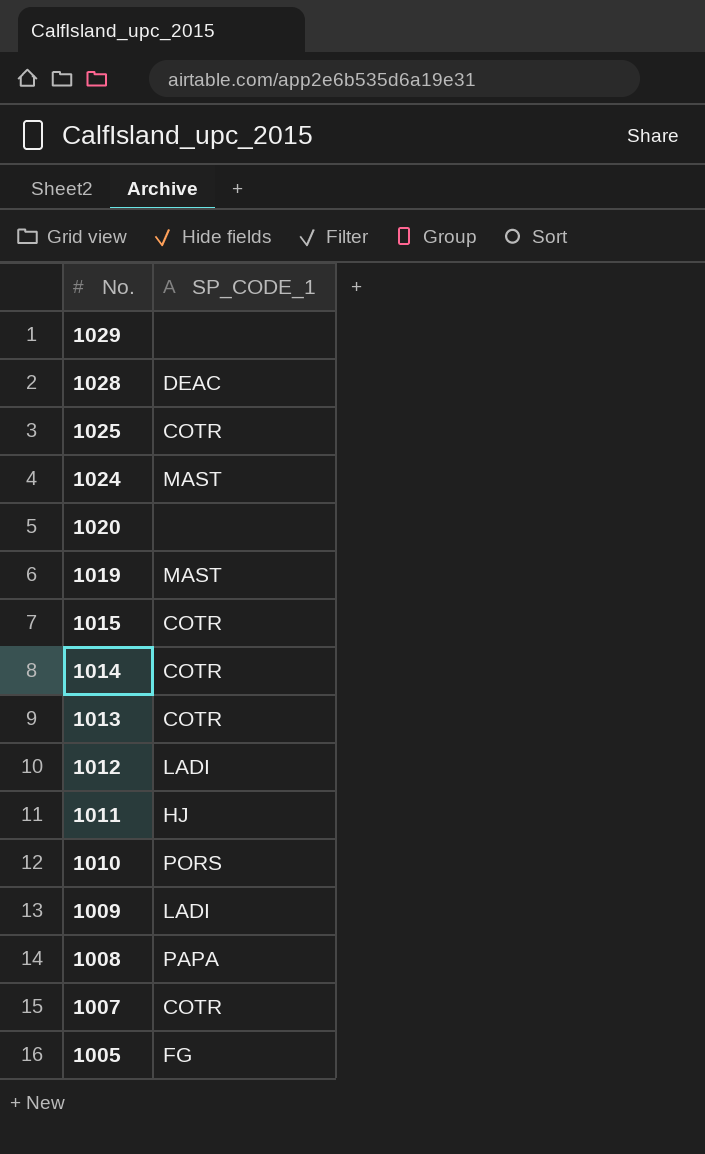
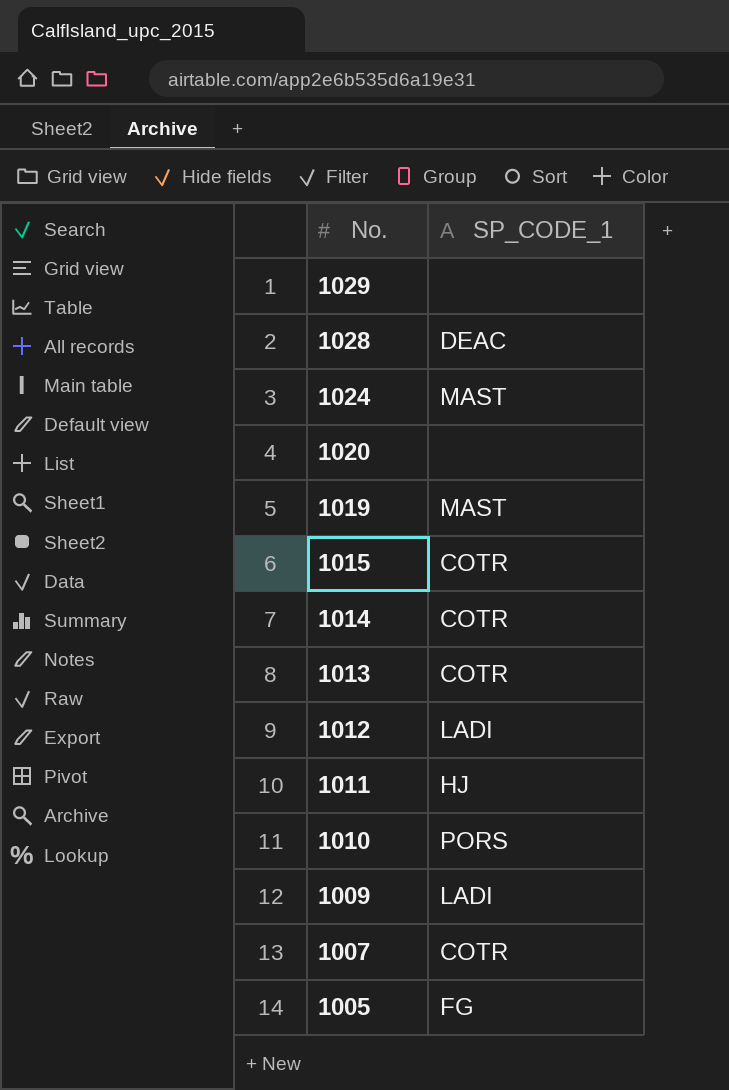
row 1025: COTR -> none
row 1008: PAPA -> none

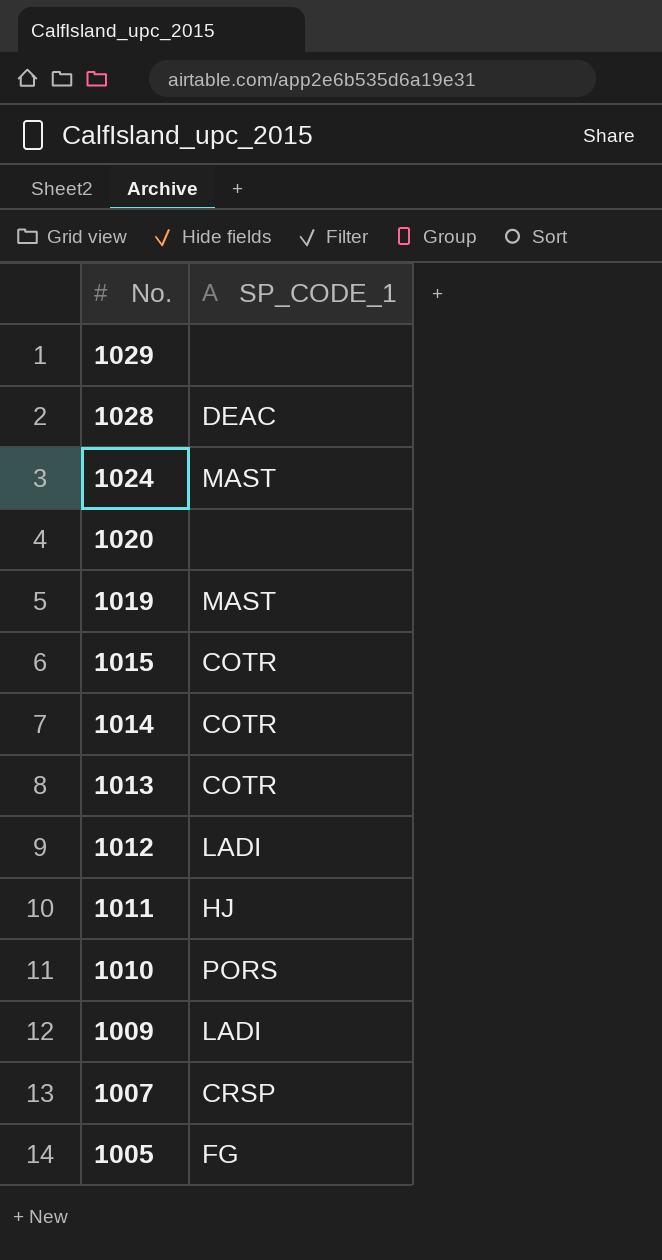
1007 | SP_CODE_1: COTR -> CRSP

